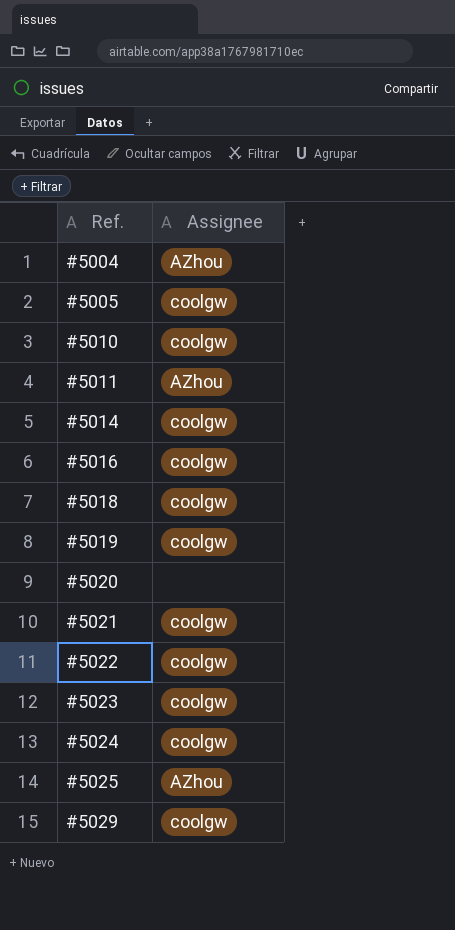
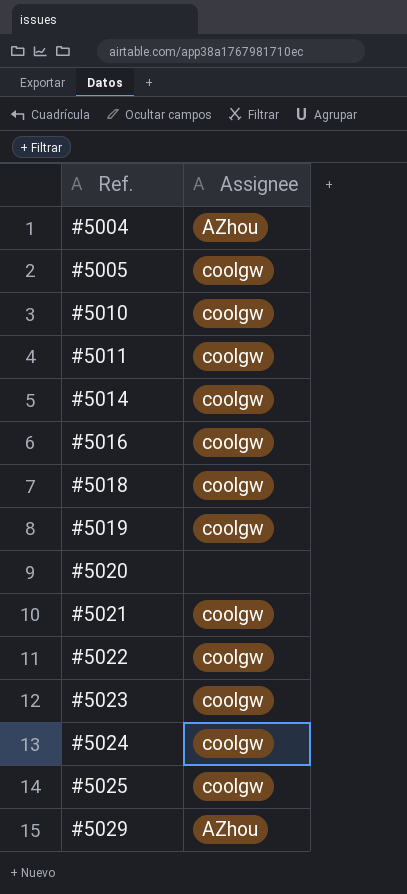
#5011 | Assignee: AZhou -> coolgw
#5025 | Assignee: AZhou -> coolgw
#5029 | Assignee: coolgw -> AZhou

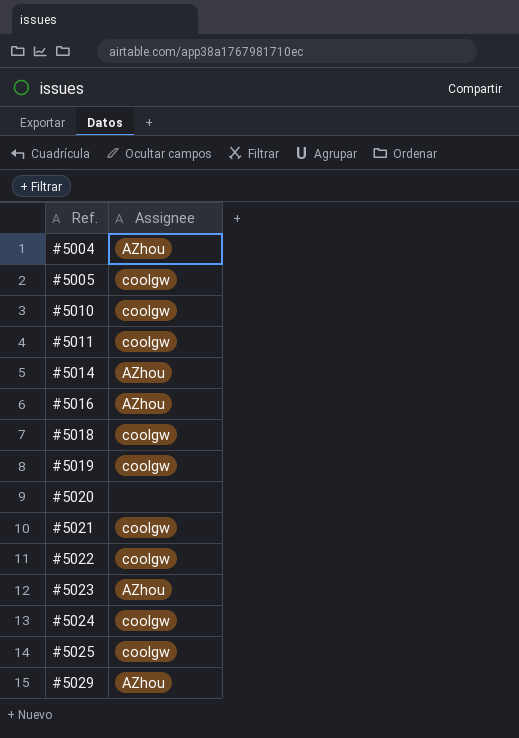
#5014 | Assignee: coolgw -> AZhou
#5016 | Assignee: coolgw -> AZhou
#5023 | Assignee: coolgw -> AZhou

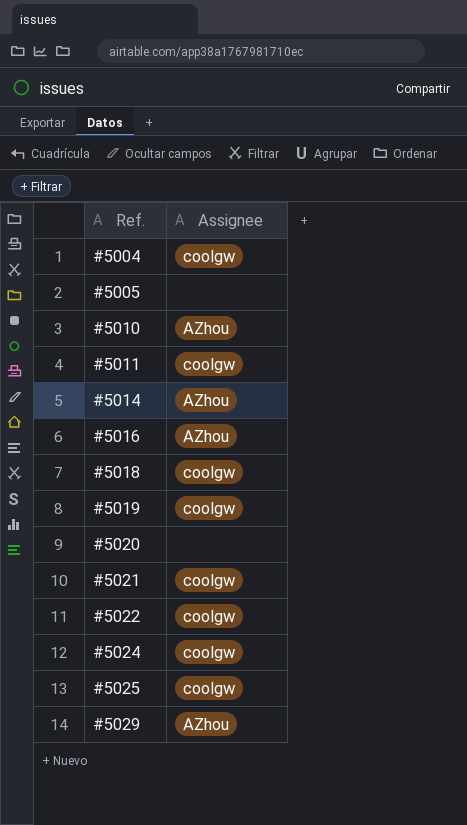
row #5023: AZhou -> none
#5004 | Assignee: AZhou -> coolgw
#5005 | Assignee: coolgw -> none
#5010 | Assignee: coolgw -> AZhou

